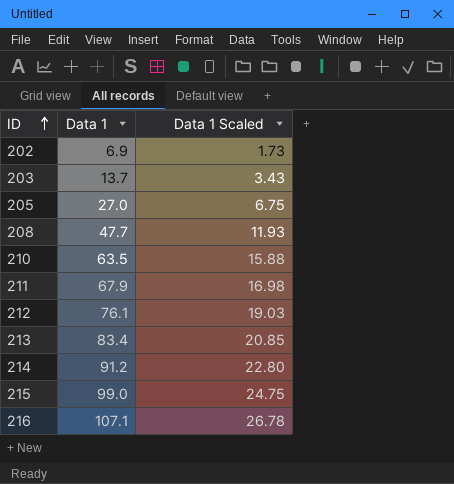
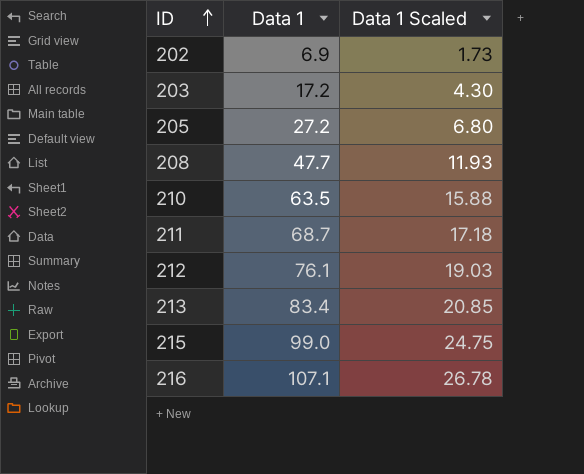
row 214: 91.2 | 22.80 -> none
203 | Data 1: 13.7 -> 17.2
203 | Data 1 Scaled: 3.43 -> 4.30
205 | Data 1: 27.0 -> 27.2
205 | Data 1 Scaled: 6.75 -> 6.80
211 | Data 1: 67.9 -> 68.7
211 | Data 1 Scaled: 16.98 -> 17.18

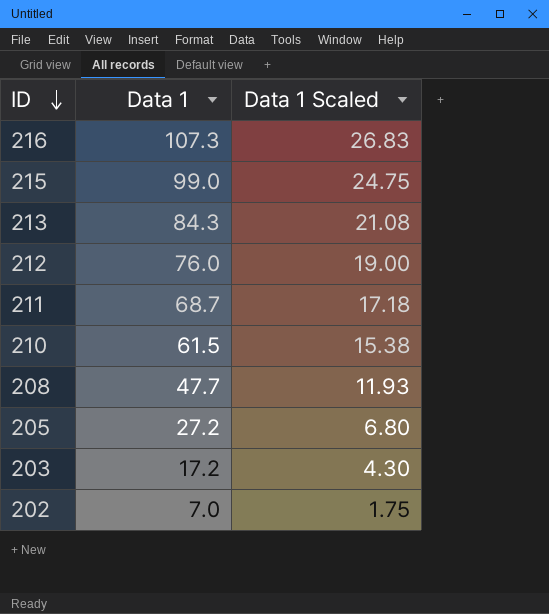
row order: ID ascending -> ID descending
216 | Data 1: 107.1 -> 107.3
216 | Data 1 Scaled: 26.78 -> 26.83
213 | Data 1: 83.4 -> 84.3
213 | Data 1 Scaled: 20.85 -> 21.08
212 | Data 1: 76.1 -> 76.0
212 | Data 1 Scaled: 19.03 -> 19.00
210 | Data 1: 63.5 -> 61.5
210 | Data 1 Scaled: 15.88 -> 15.38
202 | Data 1: 6.9 -> 7.0
202 | Data 1 Scaled: 1.73 -> 1.75

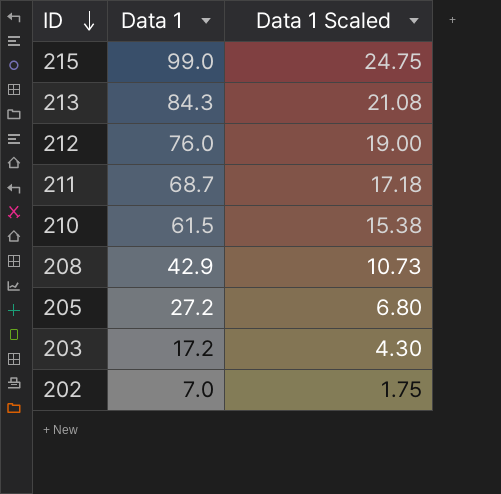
row 216: 107.3 | 26.83 -> none
208 | Data 1: 47.7 -> 42.9
208 | Data 1 Scaled: 11.93 -> 10.73

